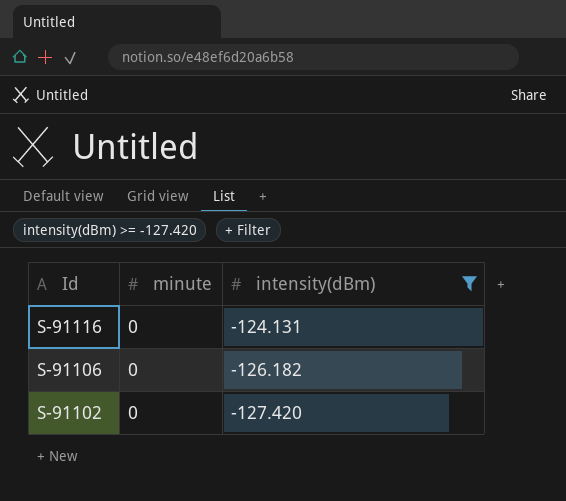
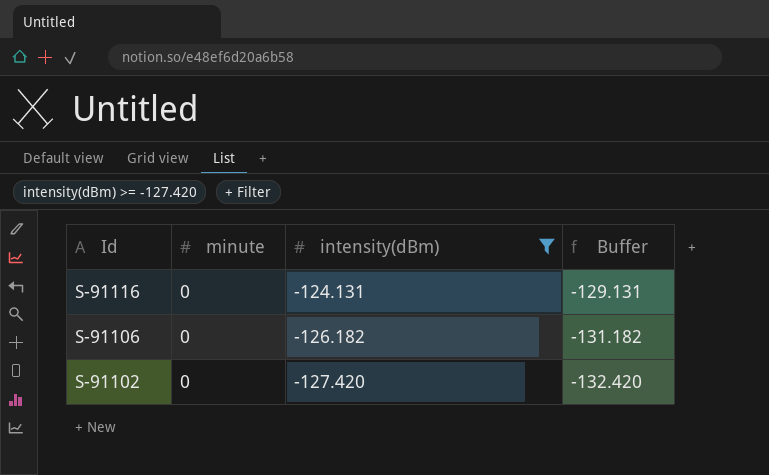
column Buffer | formula: none -> [intensity(dBm)] - 5

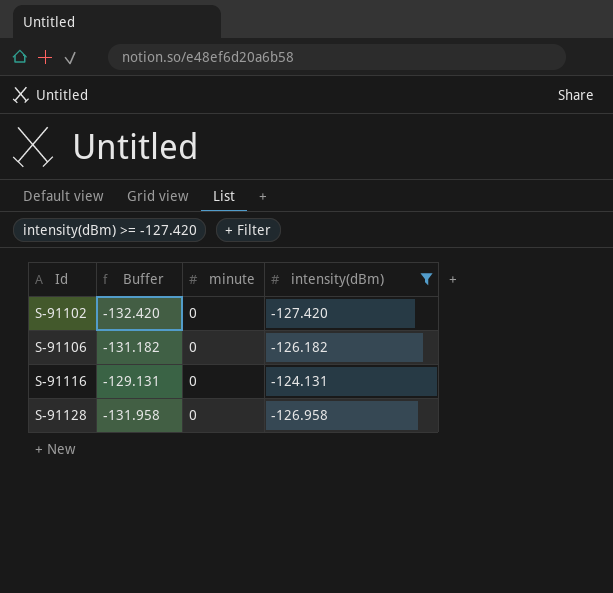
row order: Id descending -> Id ascending
column Buffer | position: 4 -> 2
row S-91128: none -> -131.958 | 0 | -126.958

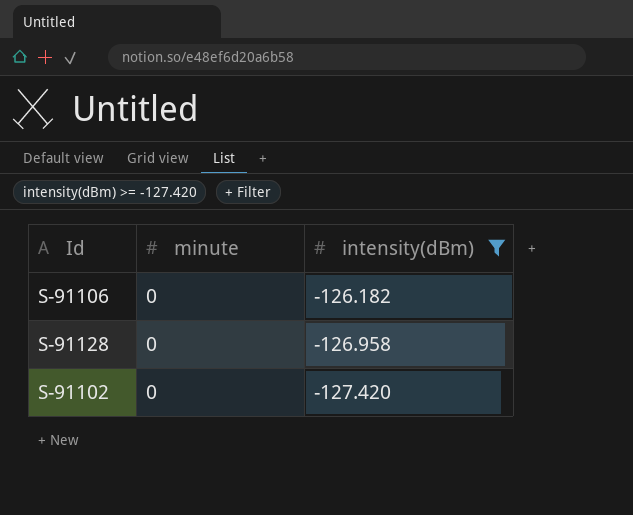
row order: Id ascending -> intensity(dBm) descending
column Buffer | formula: [intensity(dBm)] - 5 -> none
row S-91116: -129.131 | 0 | -124.131 -> none

